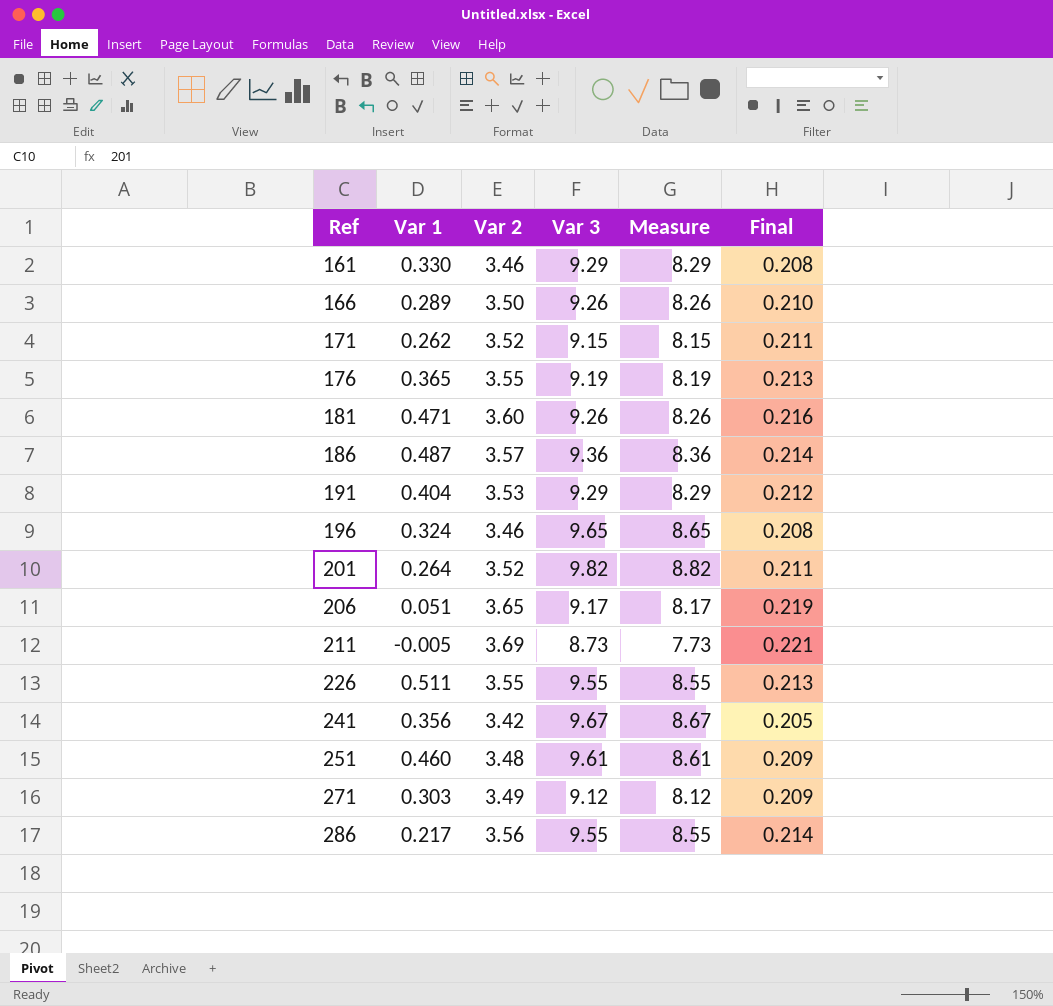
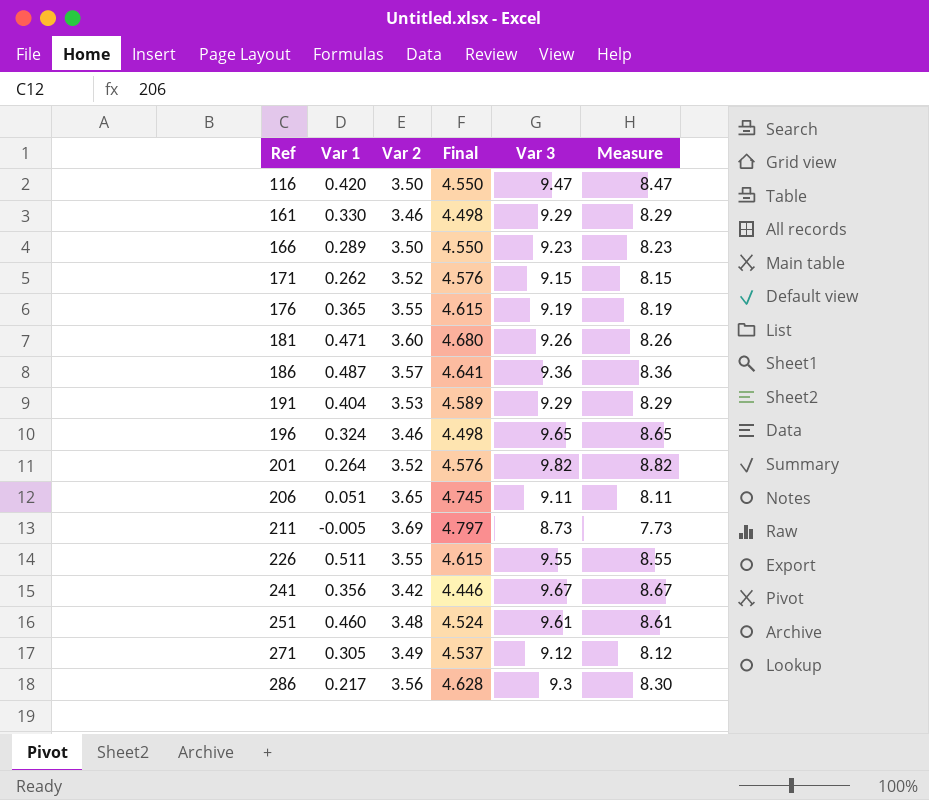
column Final | formula: [Var 2] * 0.06 -> [Var 2] * 1.3
column Final | position: 6 -> 4
row 116: none -> 0.420 | 3.50 | 4.550 | 9.47 | 8.47
166 | Var 3: 9.26 -> 9.23
166 | Measure: 8.26 -> 8.23
206 | Var 3: 9.17 -> 9.11
206 | Measure: 8.17 -> 8.11
271 | Var 1: 0.303 -> 0.305
286 | Var 3: 9.55 -> 9.3
286 | Measure: 8.55 -> 8.30

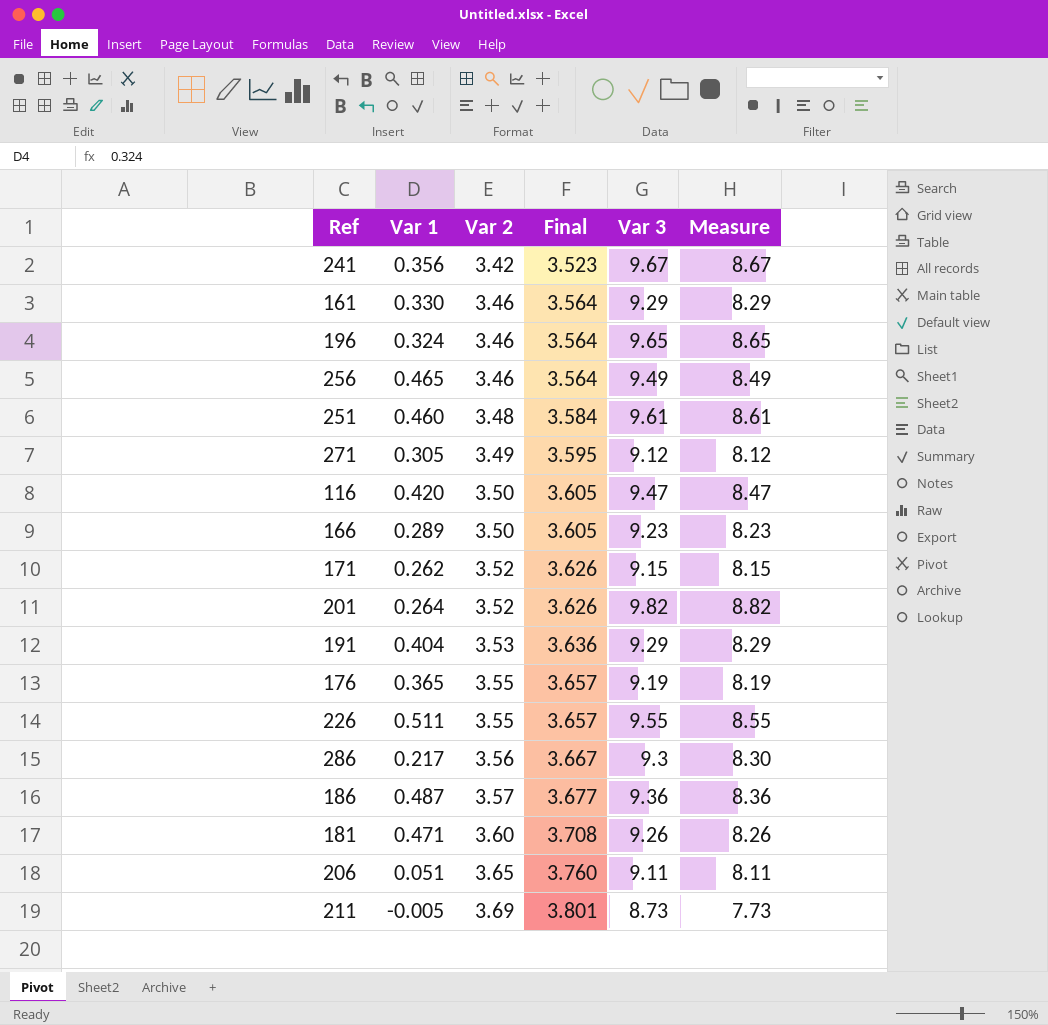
row order: Ref ascending -> Var 2 ascending
column Final | formula: [Var 2] * 1.3 -> [Var 2] * 1.03
row 256: none -> 0.465 | 3.46 | 3.564 | 9.49 | 8.49

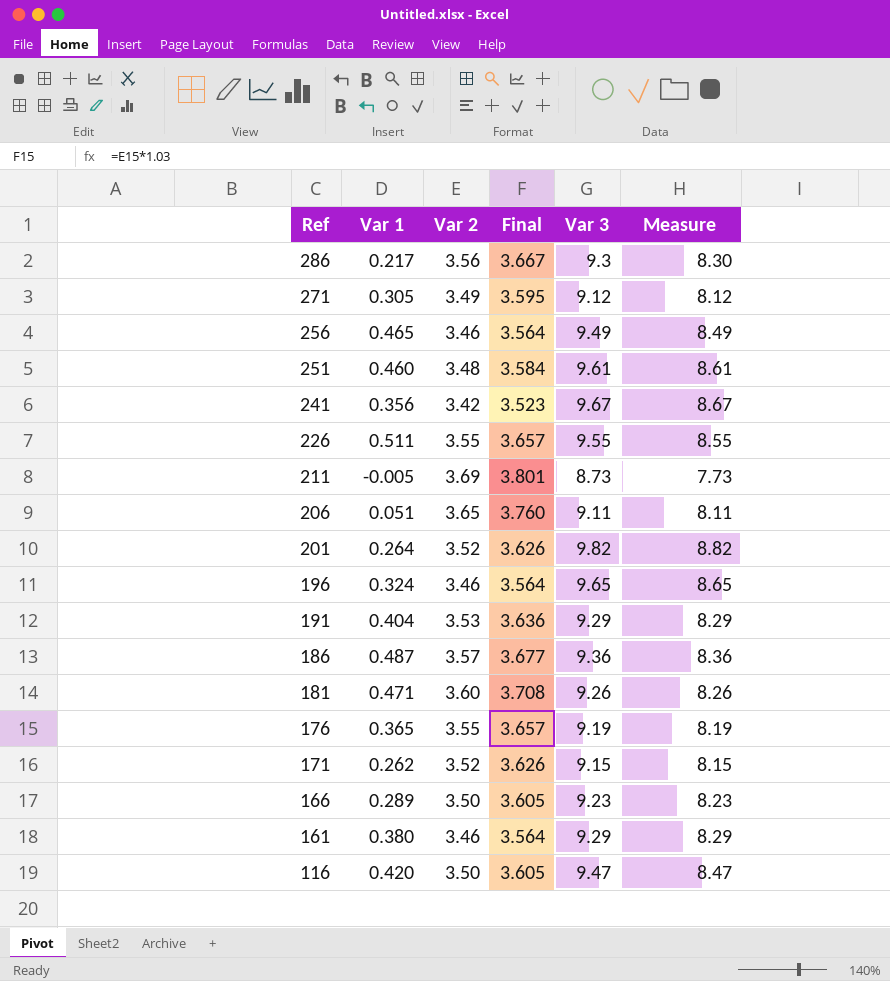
row order: Var 2 ascending -> Ref descending
161 | Var 1: 0.330 -> 0.380

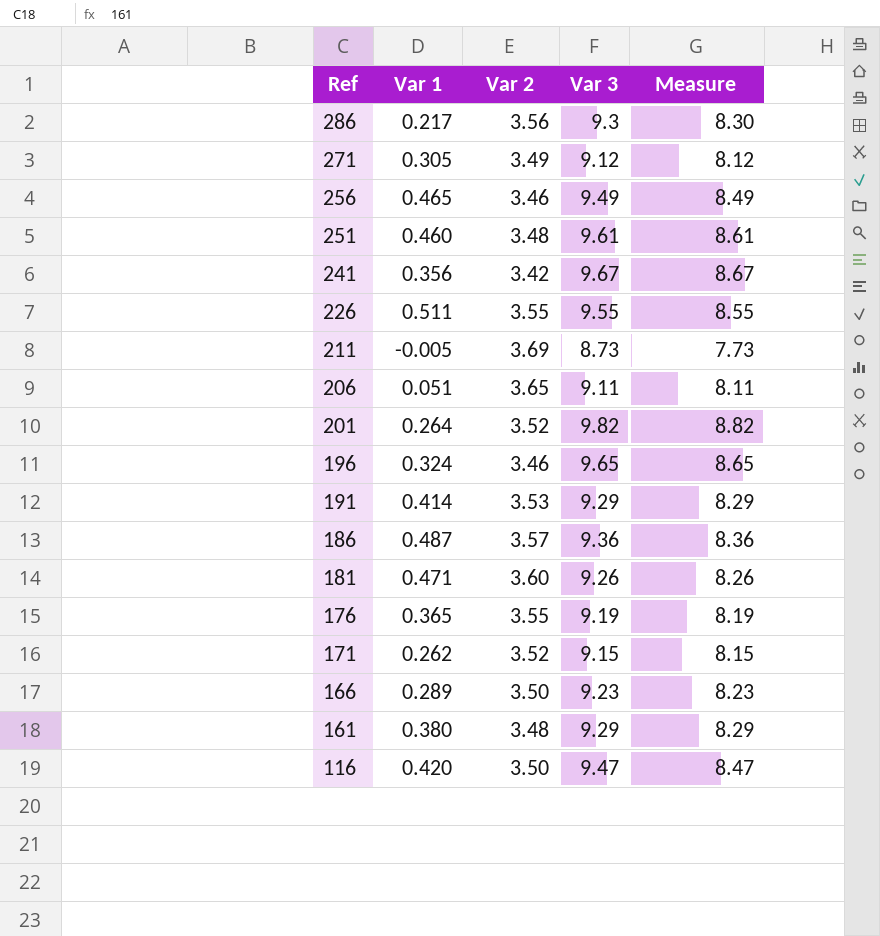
column Final | formula: [Var 2] * 1.03 -> none
191 | Var 1: 0.404 -> 0.414
161 | Var 2: 3.46 -> 3.48

